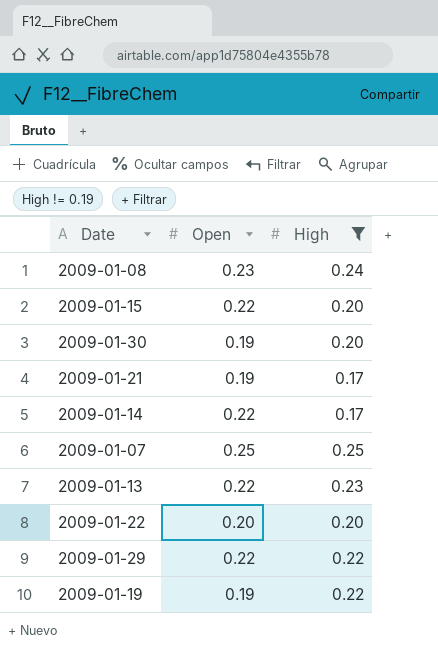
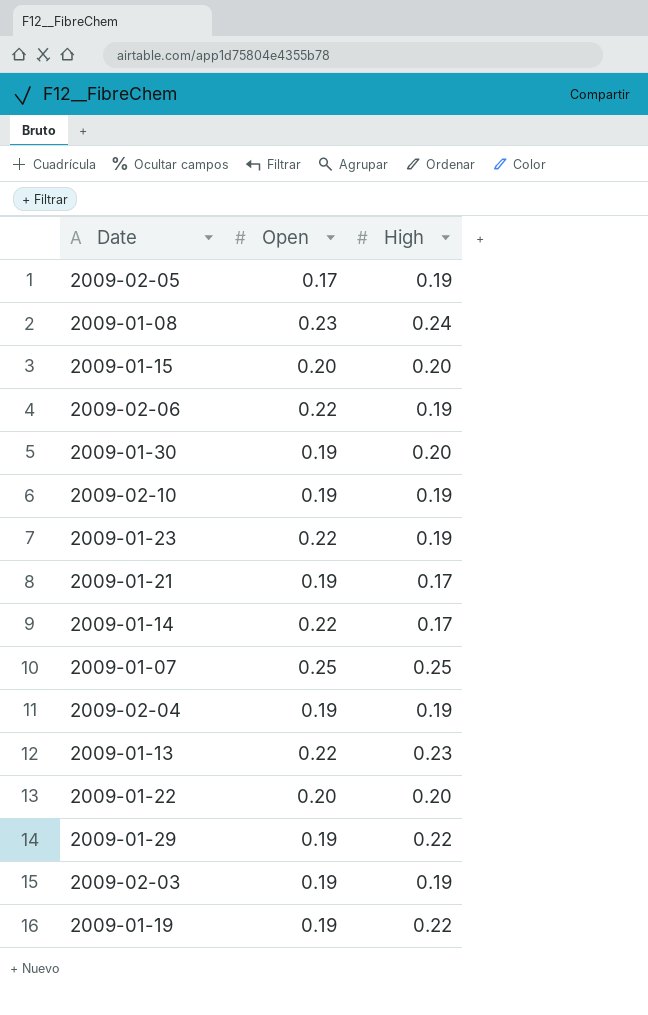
filter: High != 0.19 -> none
2009-01-15 | Open: 0.22 -> 0.20
2009-01-29 | Open: 0.22 -> 0.19

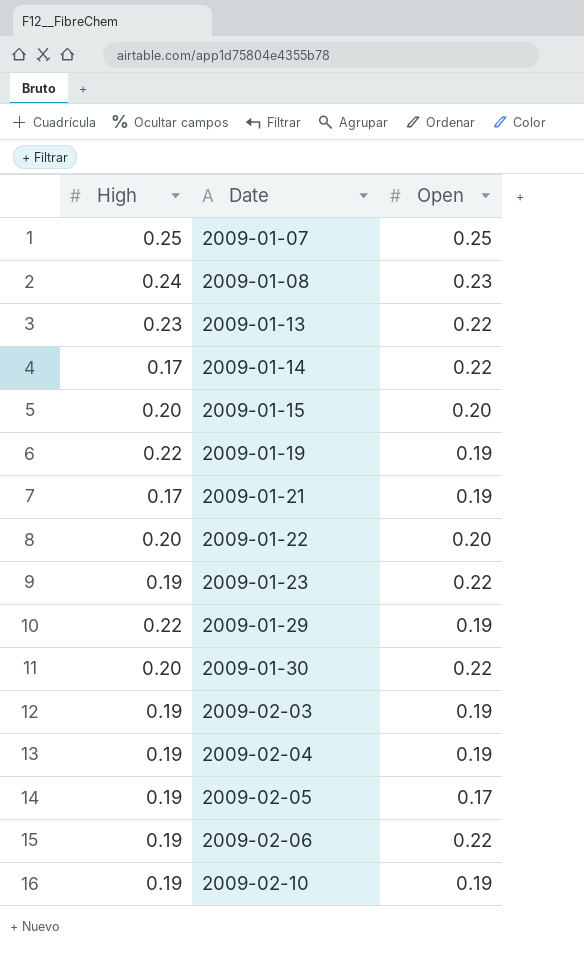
row order: none -> Date ascending
column High | position: 3 -> 1
2009-01-30 | Open: 0.19 -> 0.22

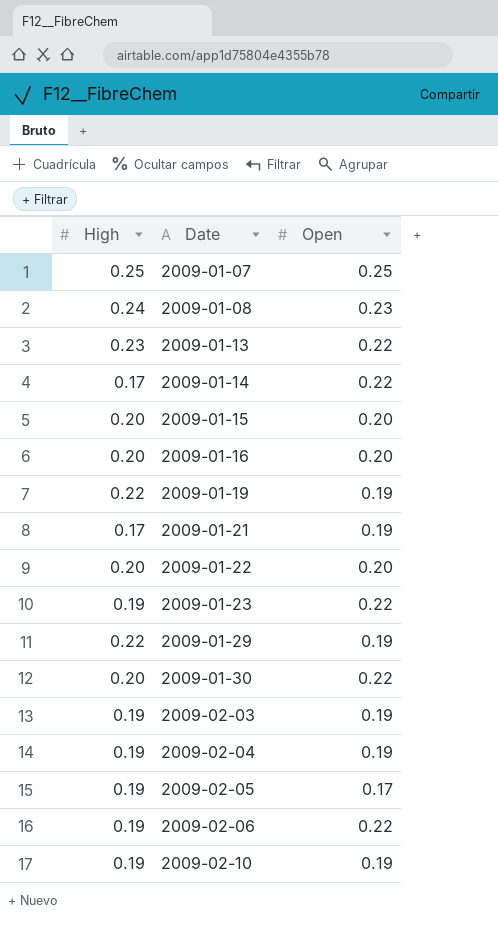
row 2009-01-16: none -> 0.20 | 0.20

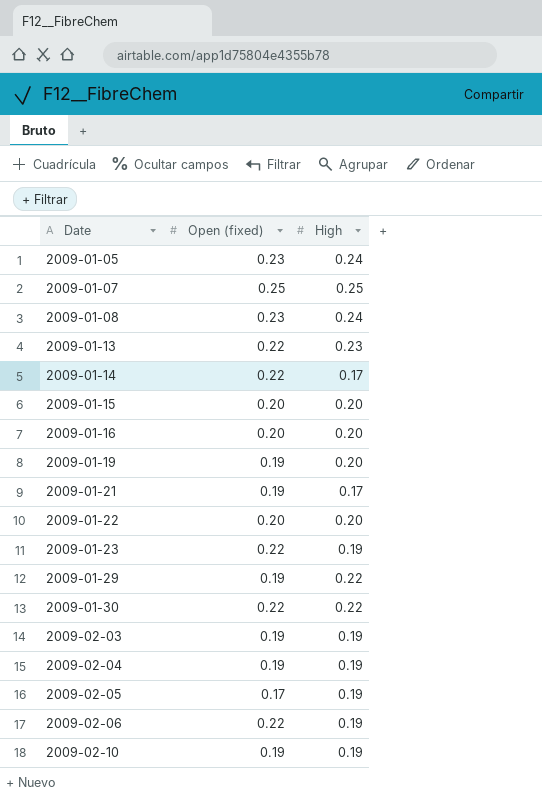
column name: Open -> Open (fixed)
column High | position: 1 -> 3
row 2009-01-05: none -> 0.23 | 0.24
2009-01-19 | High: 0.22 -> 0.20
2009-01-30 | High: 0.20 -> 0.22

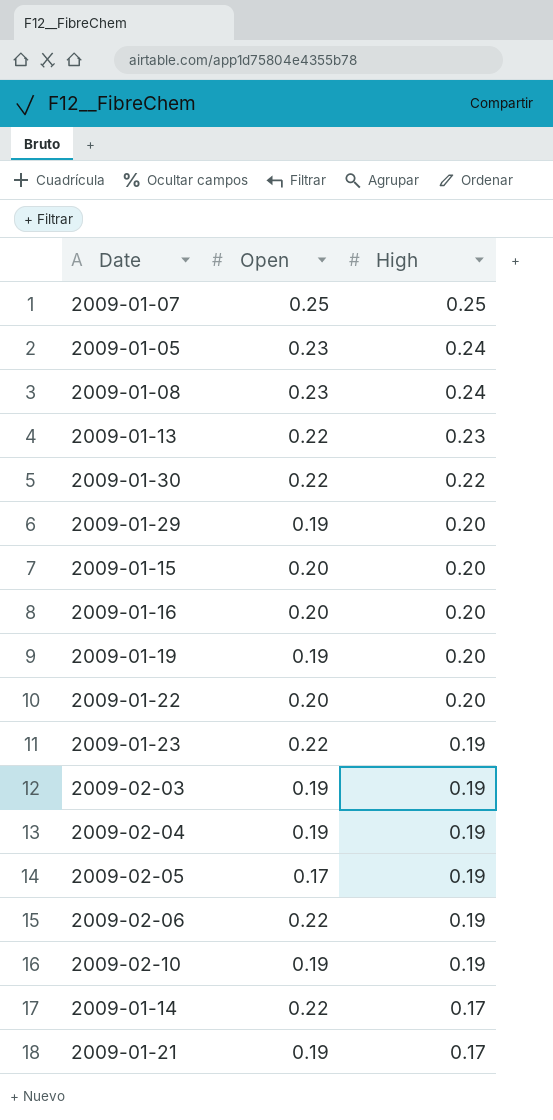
row order: Date ascending -> High descending
column name: Open (fixed) -> Open
2009-01-29 | High: 0.22 -> 0.20

